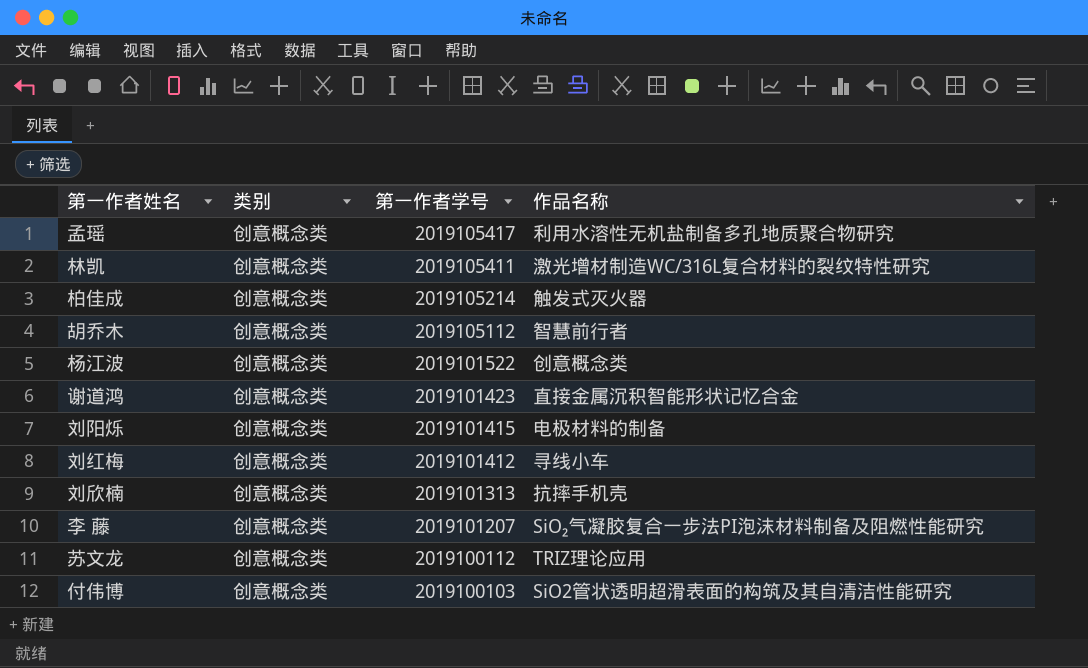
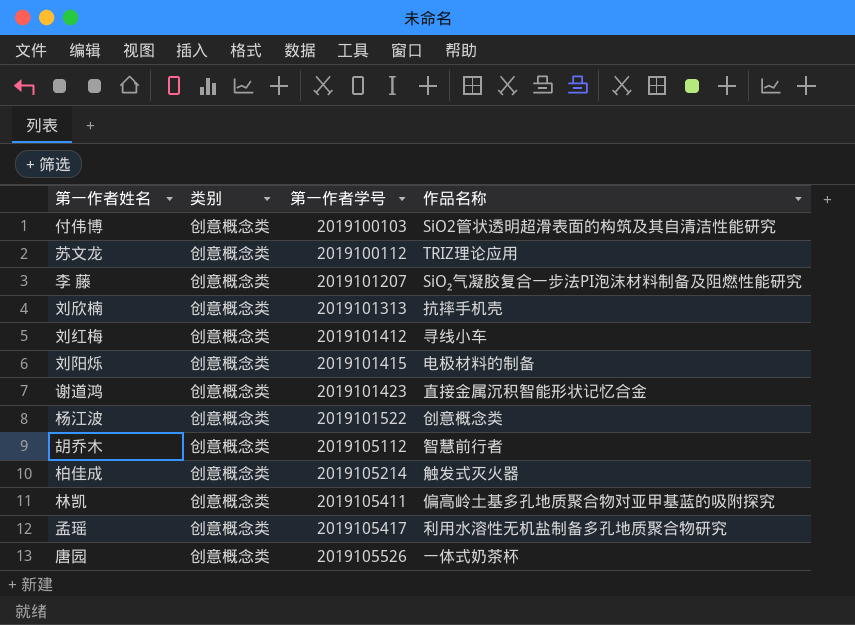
row order: 第一作者学号 descending -> 第一作者学号 ascending
林凯 | 作品名称: 激光增材制造WC/316L复合材料的裂纹特性研究 -> 偏高岭土基多孔地质聚合物对亚甲基蓝的吸附探究
row 唐园: none -> 创意概念类 | 2019105526 | 一体式奶茶杯

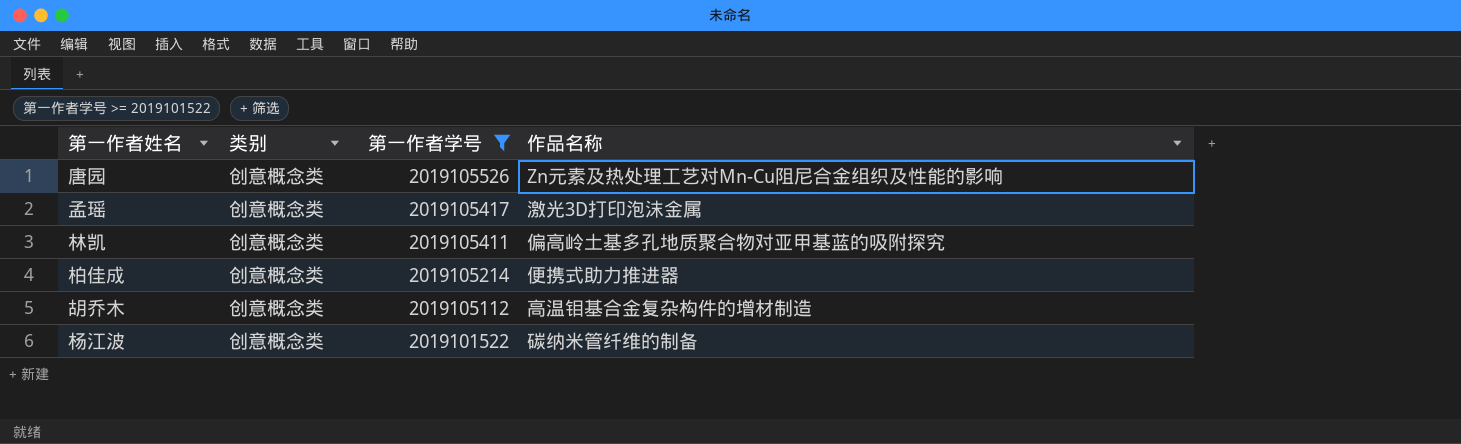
filter: none -> 第一作者学号 >= 2019101522
row order: 第一作者学号 ascending -> 第一作者学号 descending
唐园 | 作品名称: 一体式奶茶杯 -> Zn元素及热处理工艺对Mn-Cu阻尼合金组织及性能的影响
孟瑶 | 作品名称: 利用水溶性无机盐制备多孔地质聚合物研究 -> 激光3D打印泡沫金属
柏佳成 | 作品名称: 触发式灭火器 -> 便携式助力推进器
胡乔木 | 作品名称: 智慧前行者 -> 高温钼基合金复杂构件的增材制造
杨江波 | 作品名称: 创意概念类 -> 碳纳米管纤维的制备

